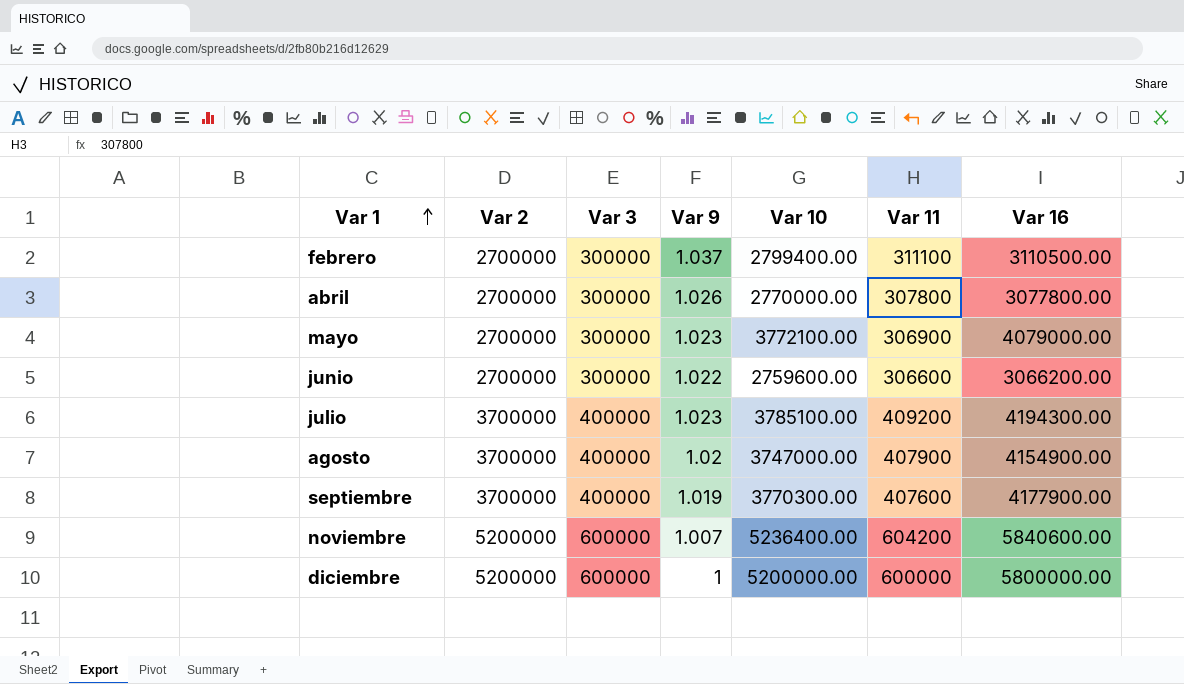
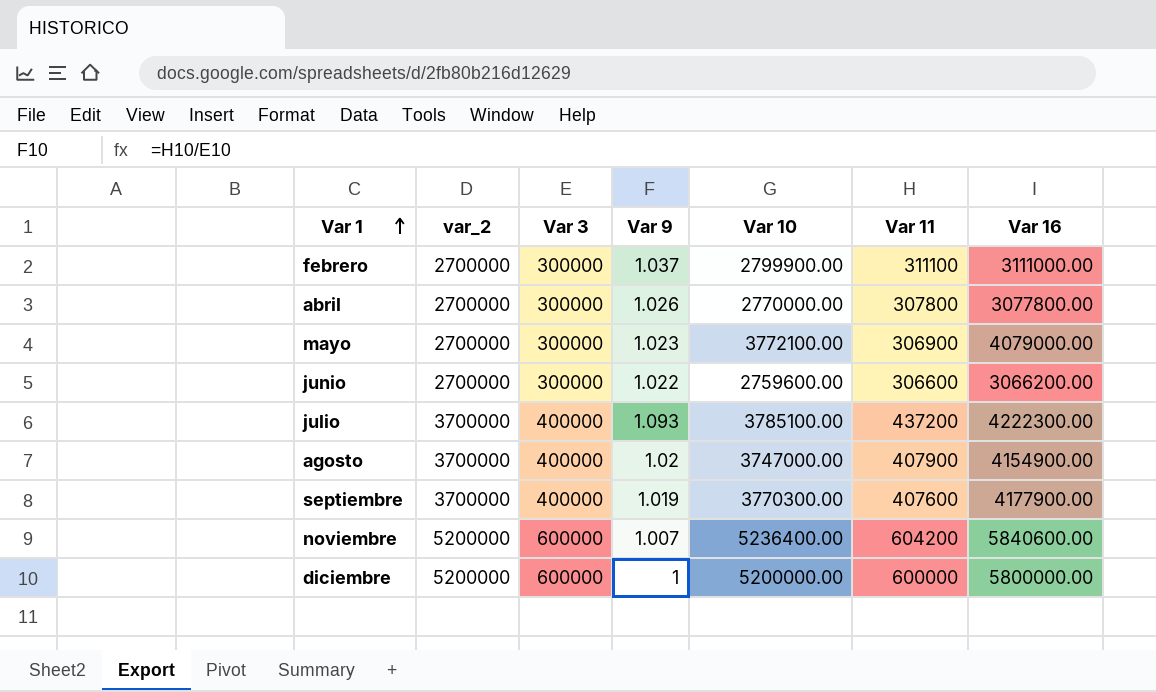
column name: Var 2 -> var_2
febrero | Var 10: 2799400.00 -> 2799900.00
febrero | Var 16: 3110500.00 -> 3111000.00
julio | Var 9: 1.023 -> 1.093
julio | Var 11: 409200 -> 437200
julio | Var 16: 4194300.00 -> 4222300.00

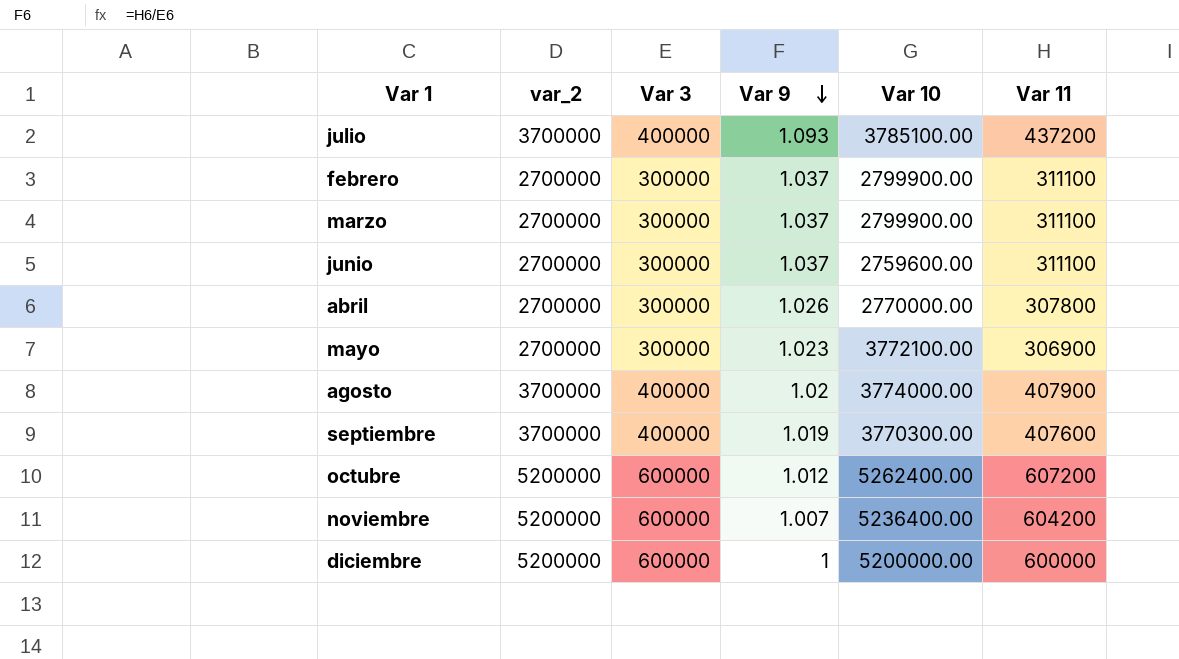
row order: Var 1 ascending -> Var 9 descending
column Var 16 | formula: [Var 10] + [Var 11] -> none
row marzo: none -> 2700000 | 300000 | 1.037 | 2799900.00 | 311100
junio | Var 9: 1.022 -> 1.037
junio | Var 11: 306600 -> 311100
agosto | Var 10: 3747000.00 -> 3774000.00
row octubre: none -> 5200000 | 600000 | 1.012 | 5262400.00 | 607200

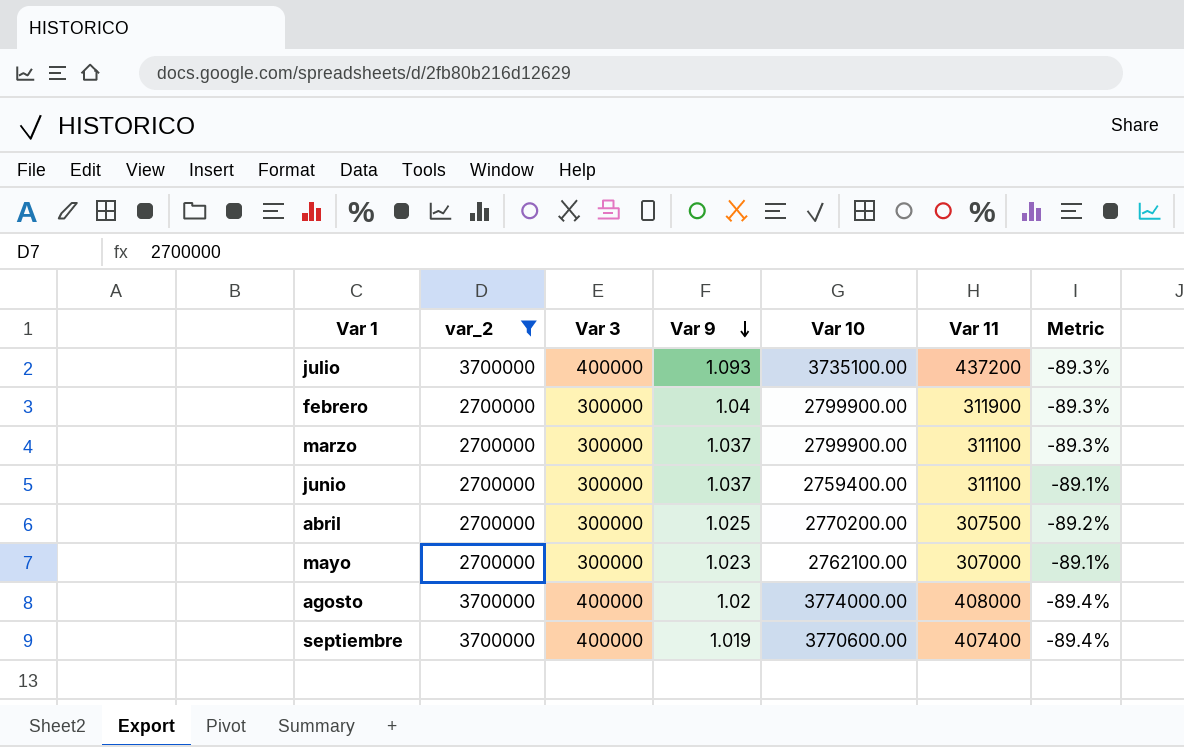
filter: none -> var_2 != 5200000
column Metric | formula: none -> ([Var 3] - [Var 10]) / [Var 10]
julio | Var 10: 3785100.00 -> 3735100.00
febrero | Var 9: 1.037 -> 1.04
febrero | Var 11: 311100 -> 311900
junio | Var 10: 2759600.00 -> 2759400.00
abril | Var 9: 1.026 -> 1.025
abril | Var 10: 2770000.00 -> 2770200.00
abril | Var 11: 307800 -> 307500
mayo | Var 10: 3772100.00 -> 2762100.00
mayo | Var 11: 306900 -> 307000
agosto | Var 11: 407900 -> 408000
septiembre | Var 10: 3770300.00 -> 3770600.00
septiembre | Var 11: 407600 -> 407400

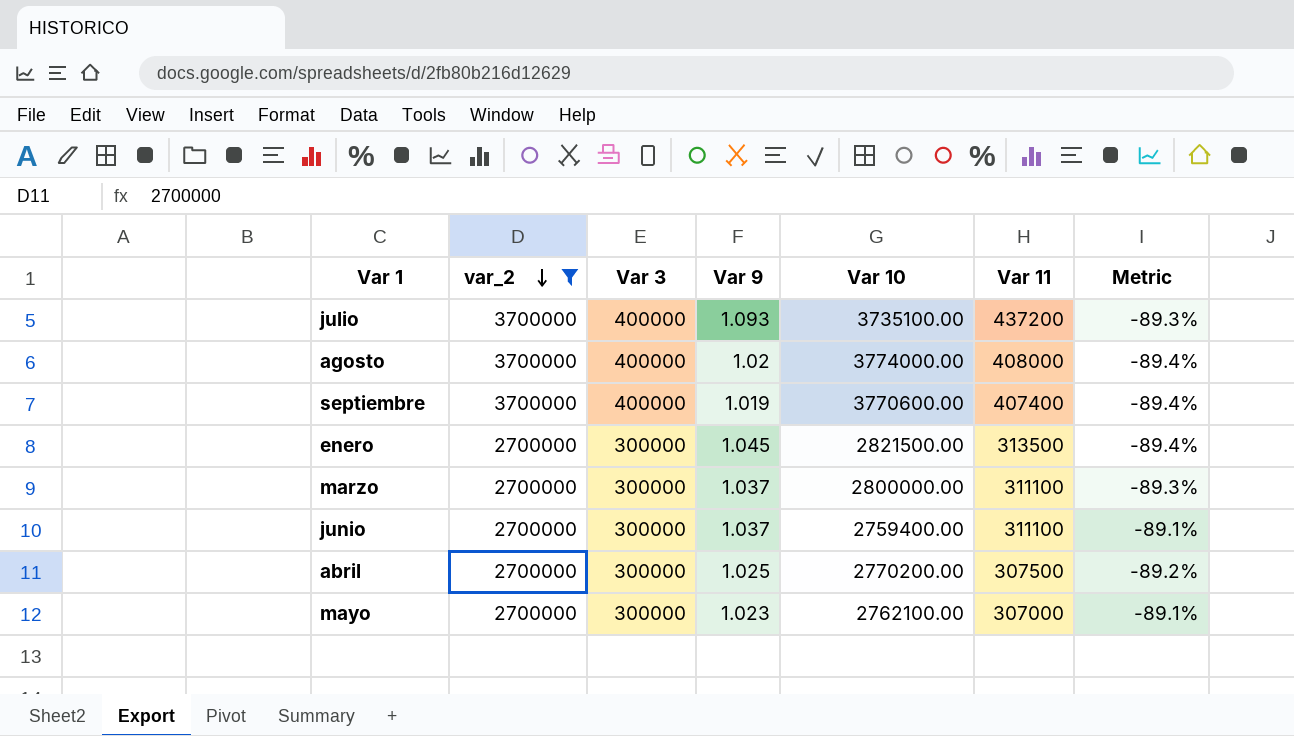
row order: Var 9 descending -> var_2 descending
row febrero: 2700000 | 300000 | 1.04 | 2799900.00 | 311900 | -89.3% -> none
row enero: none -> 2700000 | 300000 | 1.045 | 2821500.00 | 313500 | -89.4%
marzo | Var 10: 2799900.00 -> 2800000.00

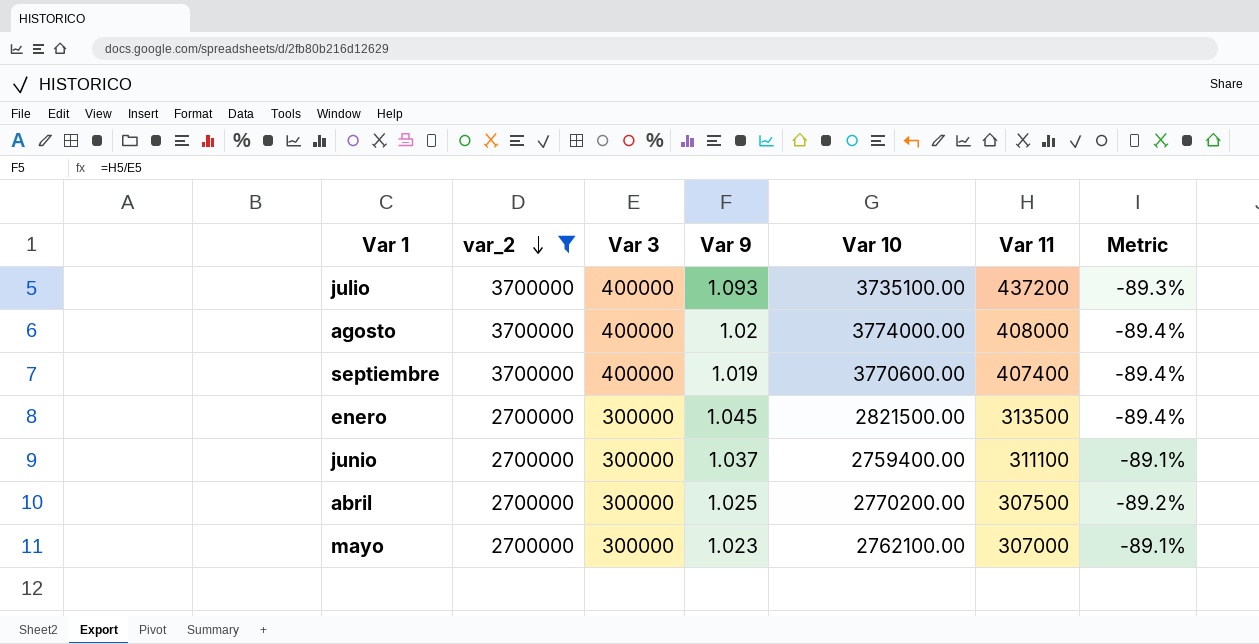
row marzo: 2700000 | 300000 | 1.037 | 2800000.00 | 311100 | -89.3% -> none

